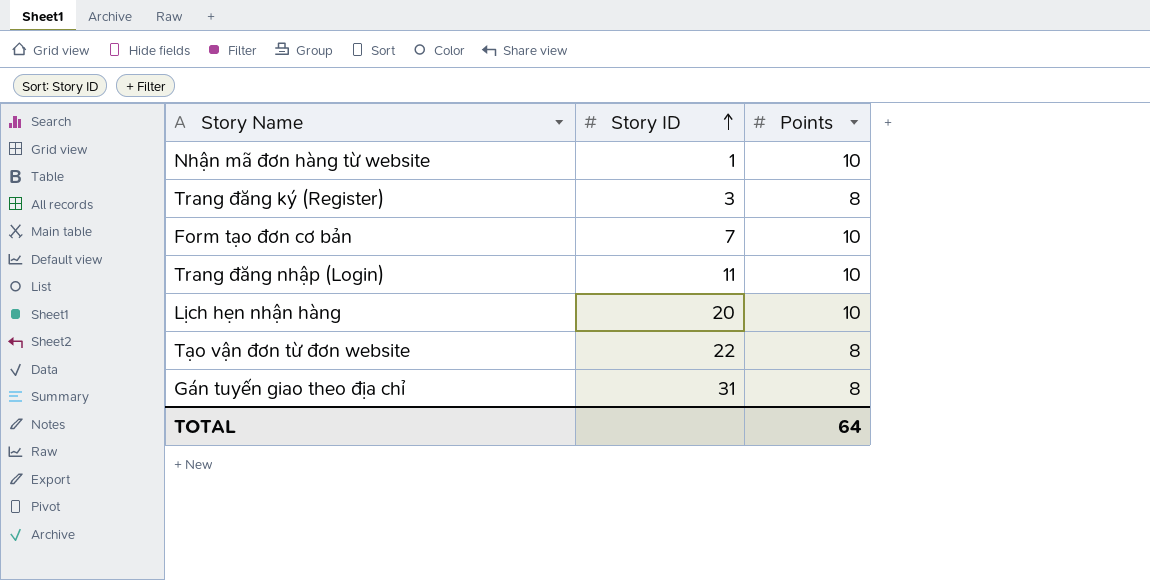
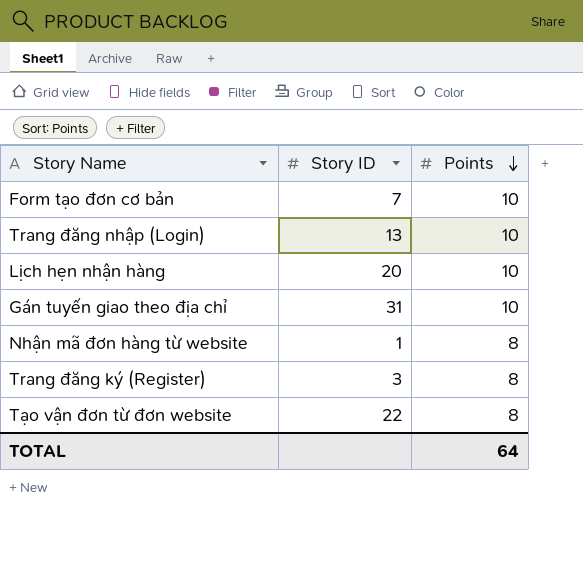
row order: Story ID ascending -> Points descending
Trang đăng nhập (Login) | Story ID: 11 -> 13
Gán tuyến giao theo địa chỉ | Points: 8 -> 10
Nhận mã đơn hàng từ website | Points: 10 -> 8

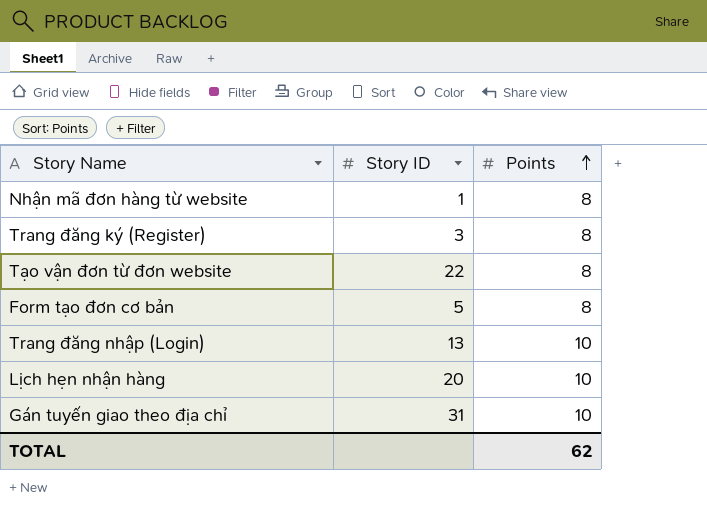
row order: Points descending -> Points ascending
Form tạo đơn cơ bản | Story ID: 7 -> 5
Form tạo đơn cơ bản | Points: 10 -> 8
TOTAL | Points: 64 -> 62

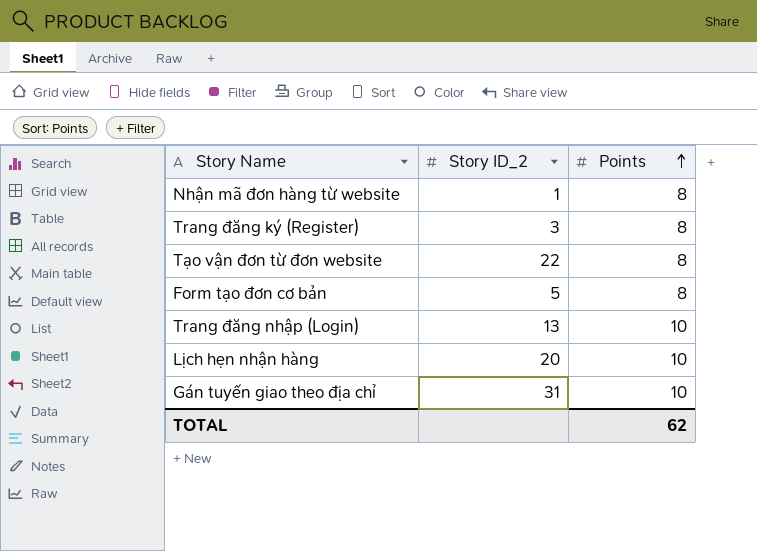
column name: Story ID -> Story ID_2

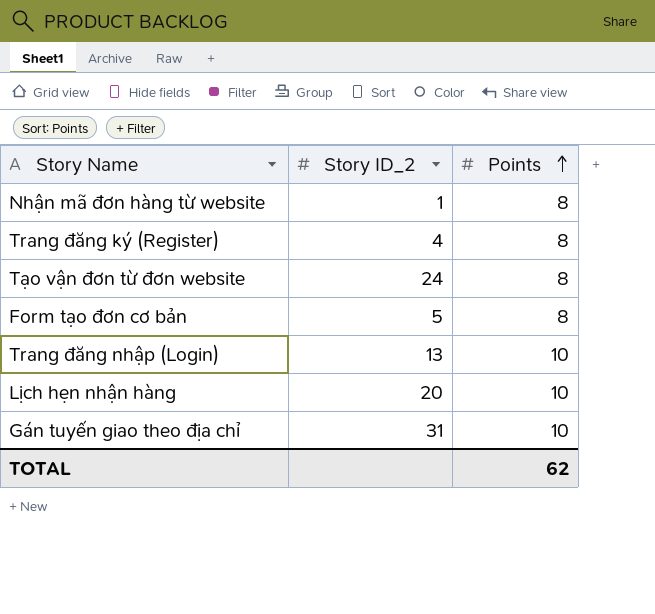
Trang đăng ký (Register) | Story ID_2: 3 -> 4
Tạo vận đơn từ đơn website | Story ID_2: 22 -> 24

